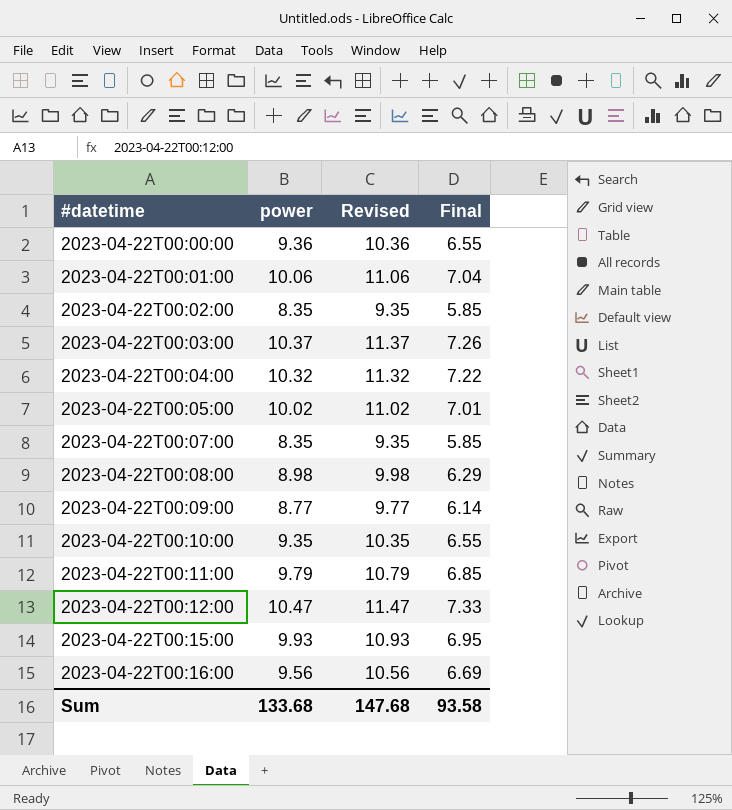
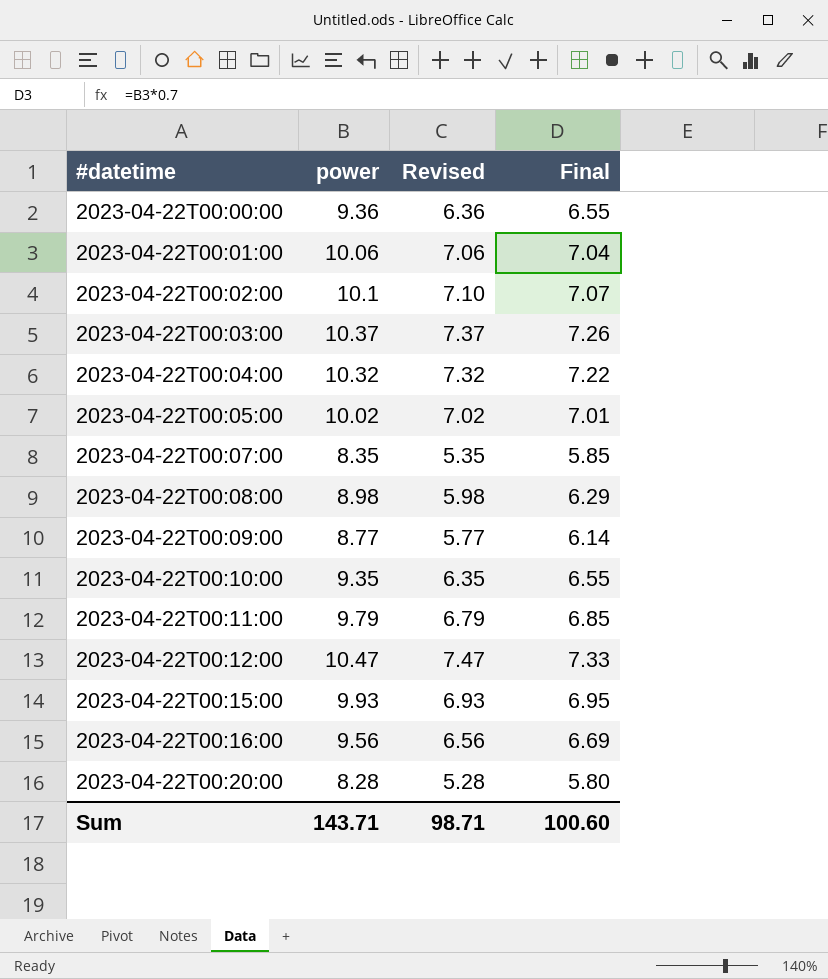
column Revised | formula: [power] + 1 -> [power] - 3
2023-04-22T00:02:00 | power: 8.35 -> 10.1
2023-04-22T00:02:00 | Final: 5.85 -> 7.07
row 2023-04-22T00:20:00: none -> 8.28 | 5.28 | 5.80
Sum | power: 133.68 -> 143.71
Sum | Revised: 147.68 -> 98.71
Sum | Final: 93.58 -> 100.60

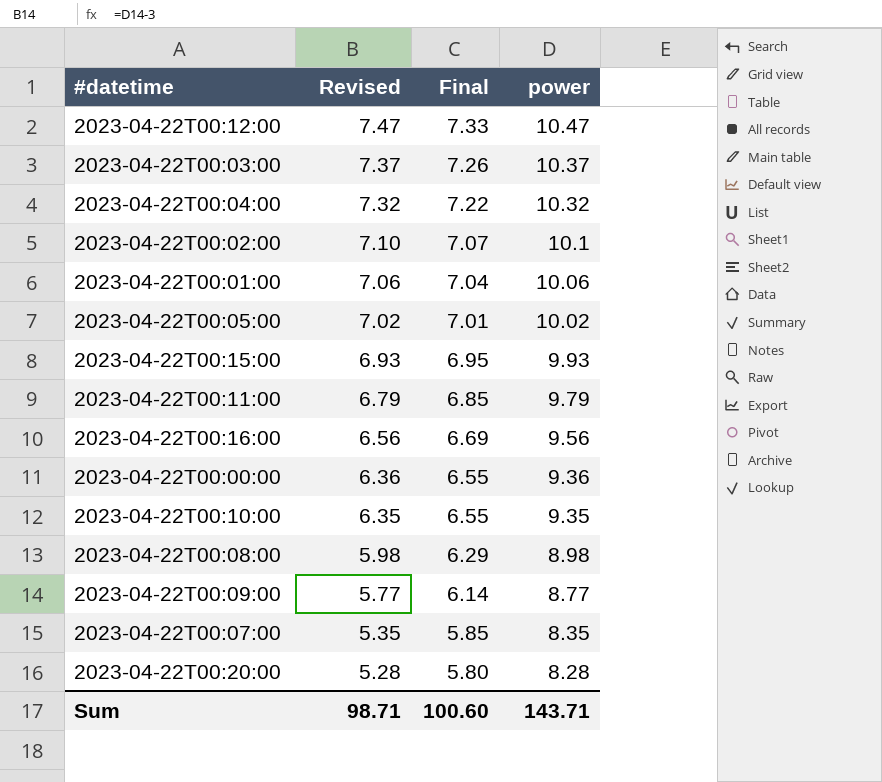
row order: #datetime ascending -> Revised descending
column power | position: 2 -> 4

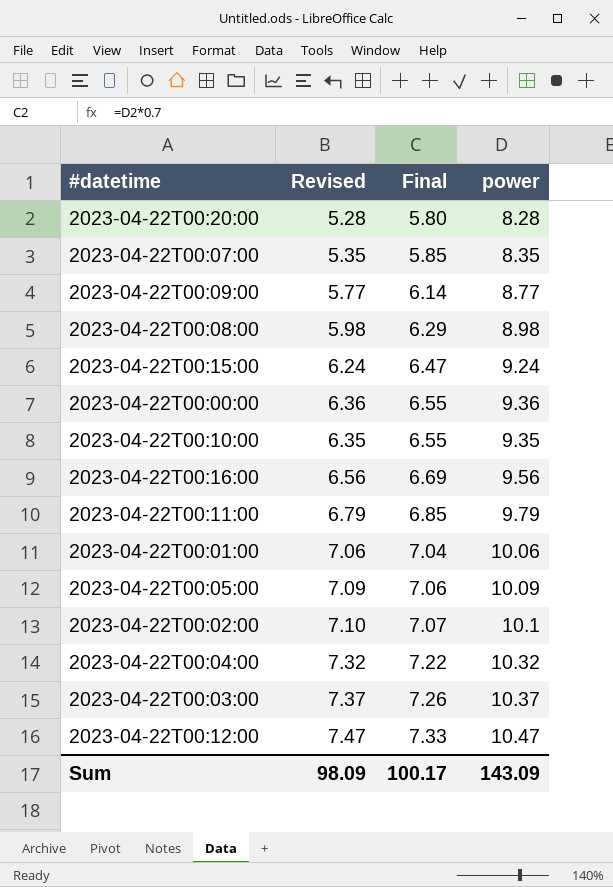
row order: Revised descending -> Final ascending
2023-04-22T00:15:00 | Revised: 6.93 -> 6.24
2023-04-22T00:15:00 | Final: 6.95 -> 6.47
2023-04-22T00:15:00 | power: 9.93 -> 9.24
2023-04-22T00:05:00 | Revised: 7.02 -> 7.09
2023-04-22T00:05:00 | Final: 7.01 -> 7.06
2023-04-22T00:05:00 | power: 10.02 -> 10.09
Sum | Revised: 98.71 -> 98.09
Sum | Final: 100.60 -> 100.17
Sum | power: 143.71 -> 143.09

